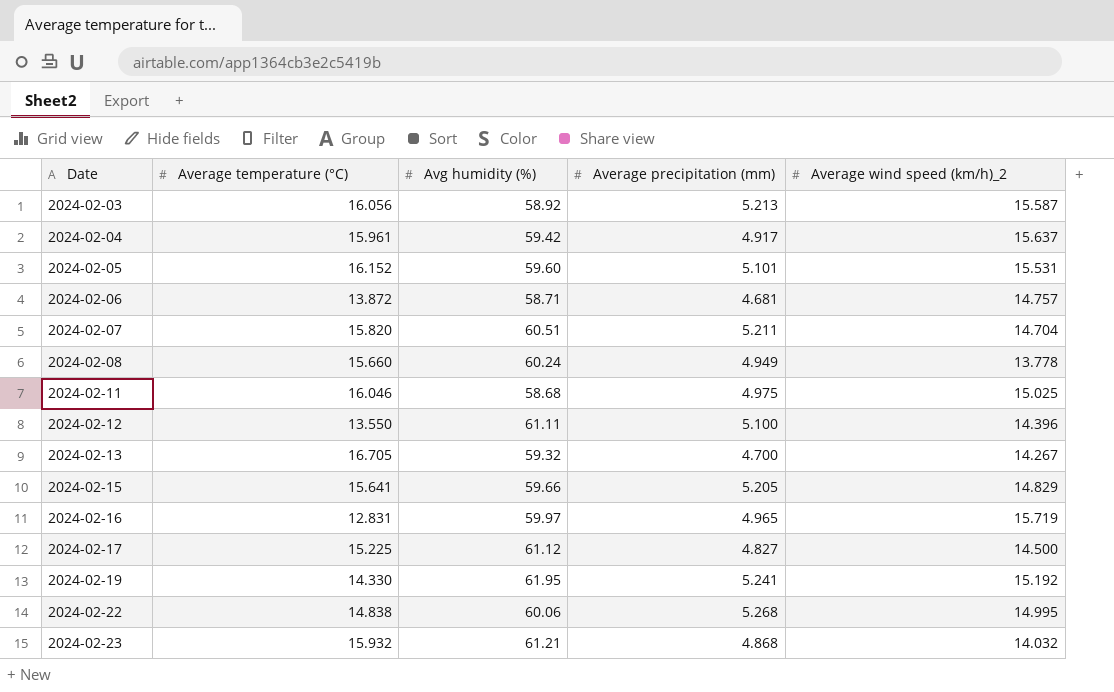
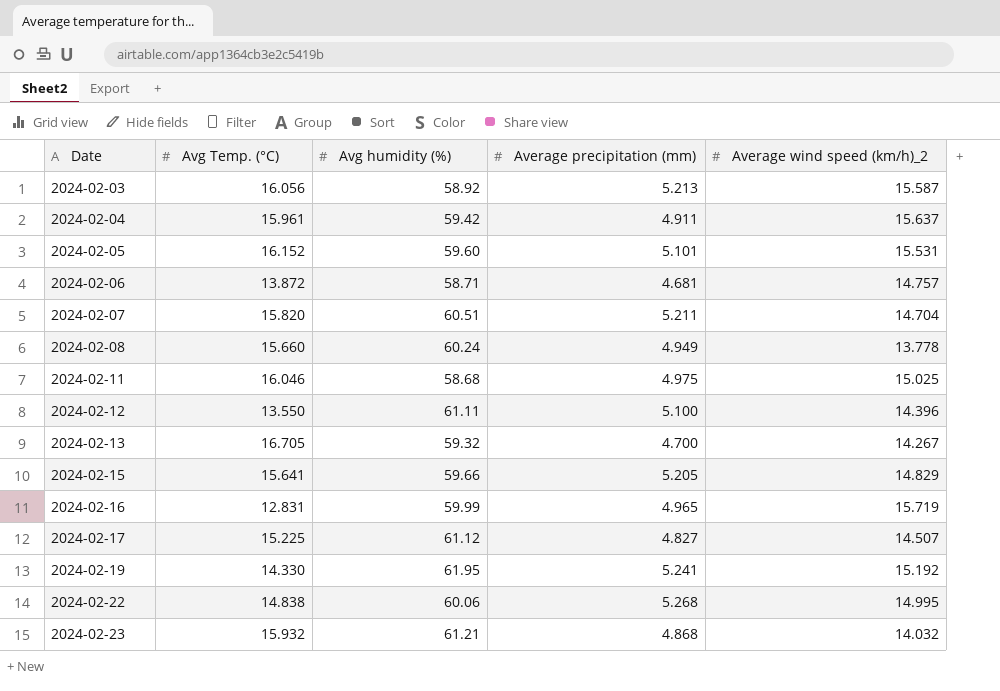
column name: Average temperature (°C) -> Avg Temp. (°C)
2024-02-04 | Average precipitation (mm): 4.917 -> 4.911
2024-02-16 | Avg humidity (%): 59.97 -> 59.99
2024-02-17 | Average wind speed (km/h)_2: 14.500 -> 14.507

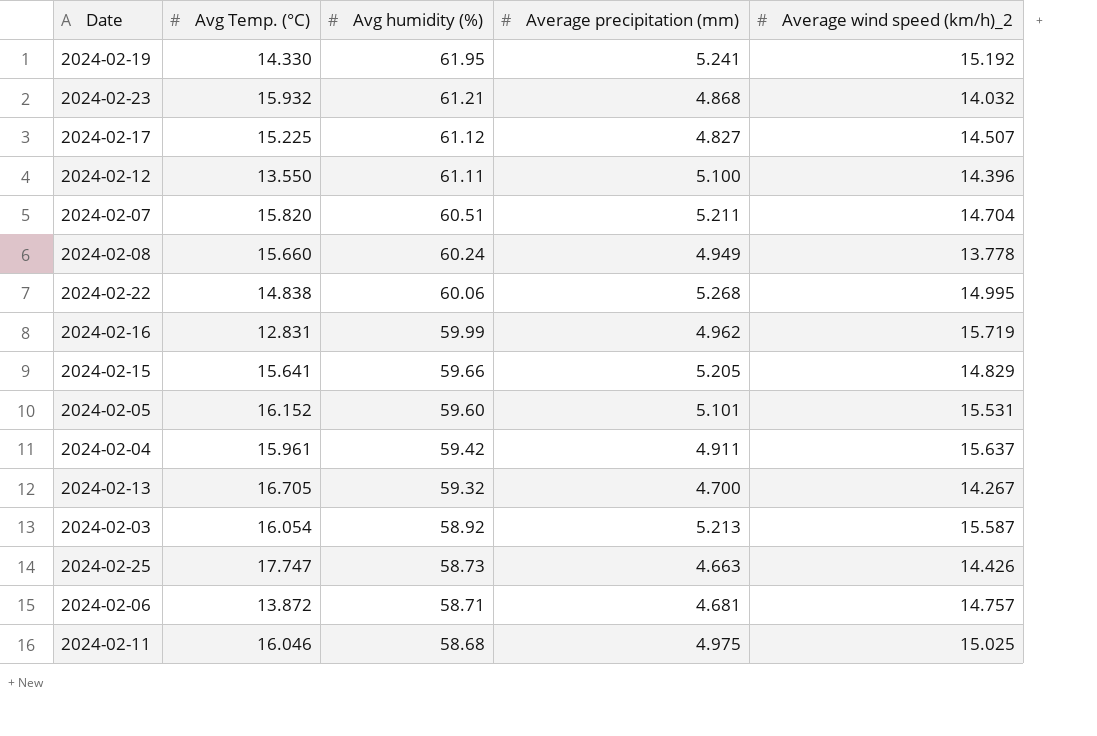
row order: Date ascending -> Avg humidity (%) descending
2024-02-16 | Average precipitation (mm): 4.965 -> 4.962
2024-02-03 | Avg Temp. (°C): 16.056 -> 16.054
row 2024-02-25: none -> 17.747 | 58.73 | 4.663 | 14.426

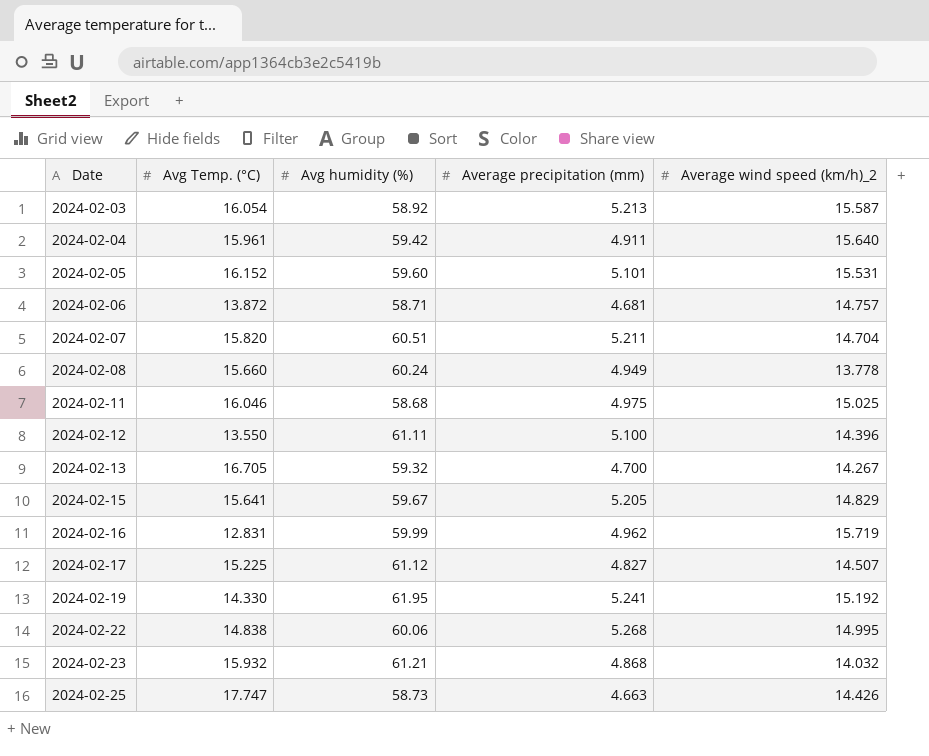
row order: Avg humidity (%) descending -> Date ascending
2024-02-04 | Average wind speed (km/h)_2: 15.637 -> 15.640
2024-02-15 | Avg humidity (%): 59.66 -> 59.67

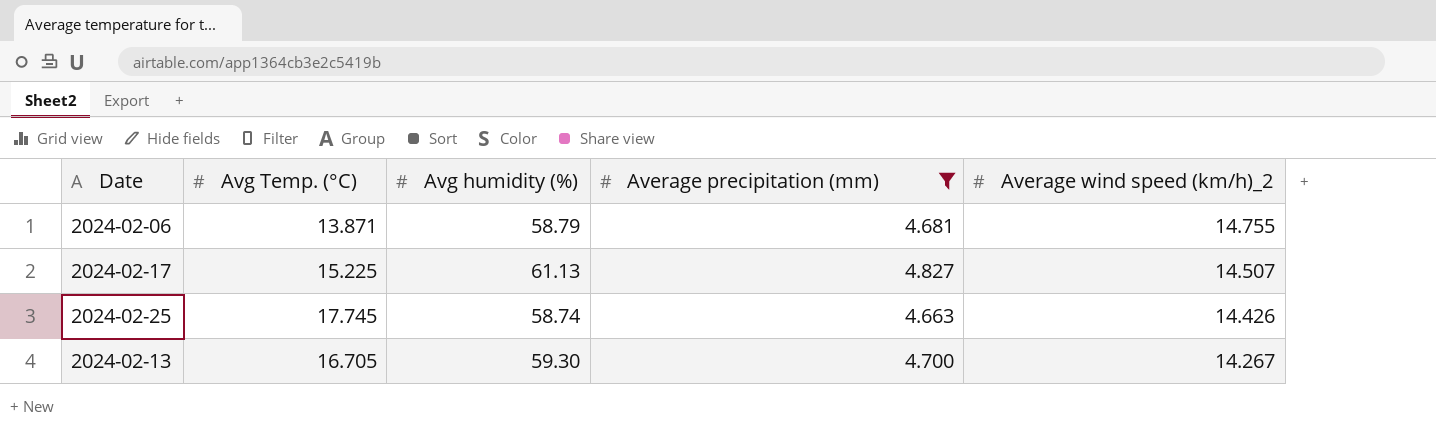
filter: none -> Average precipitation (mm) <= 4.827
row order: Date ascending -> Average wind speed (km/h)_2 descending
2024-02-06 | Avg Temp. (°C): 13.872 -> 13.871
2024-02-06 | Avg humidity (%): 58.71 -> 58.79
2024-02-06 | Average wind speed (km/h)_2: 14.757 -> 14.755
2024-02-17 | Avg humidity (%): 61.12 -> 61.13
2024-02-25 | Avg Temp. (°C): 17.747 -> 17.745
2024-02-25 | Avg humidity (%): 58.73 -> 58.74
2024-02-13 | Avg humidity (%): 59.32 -> 59.30

